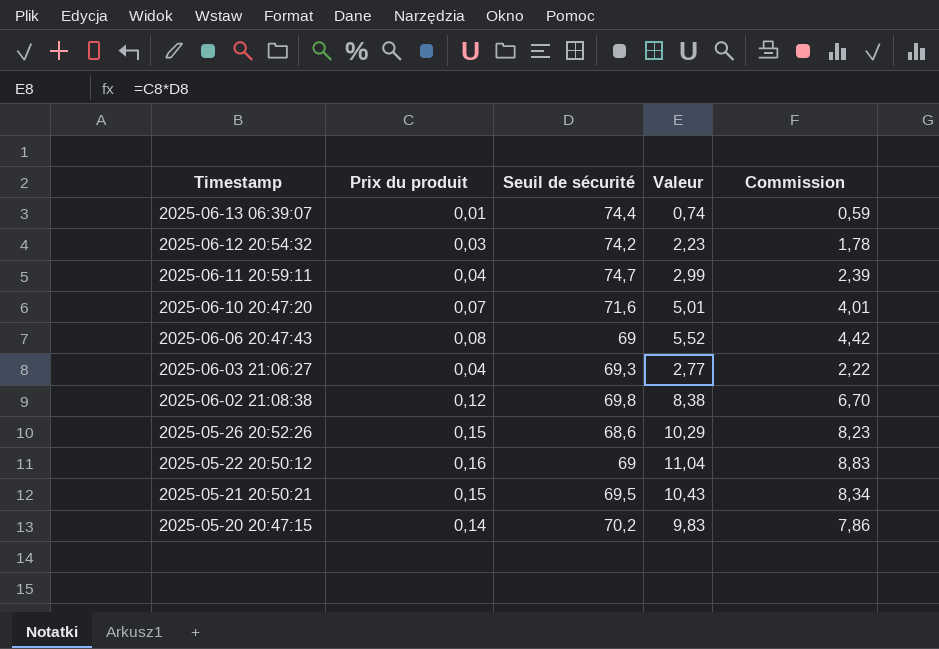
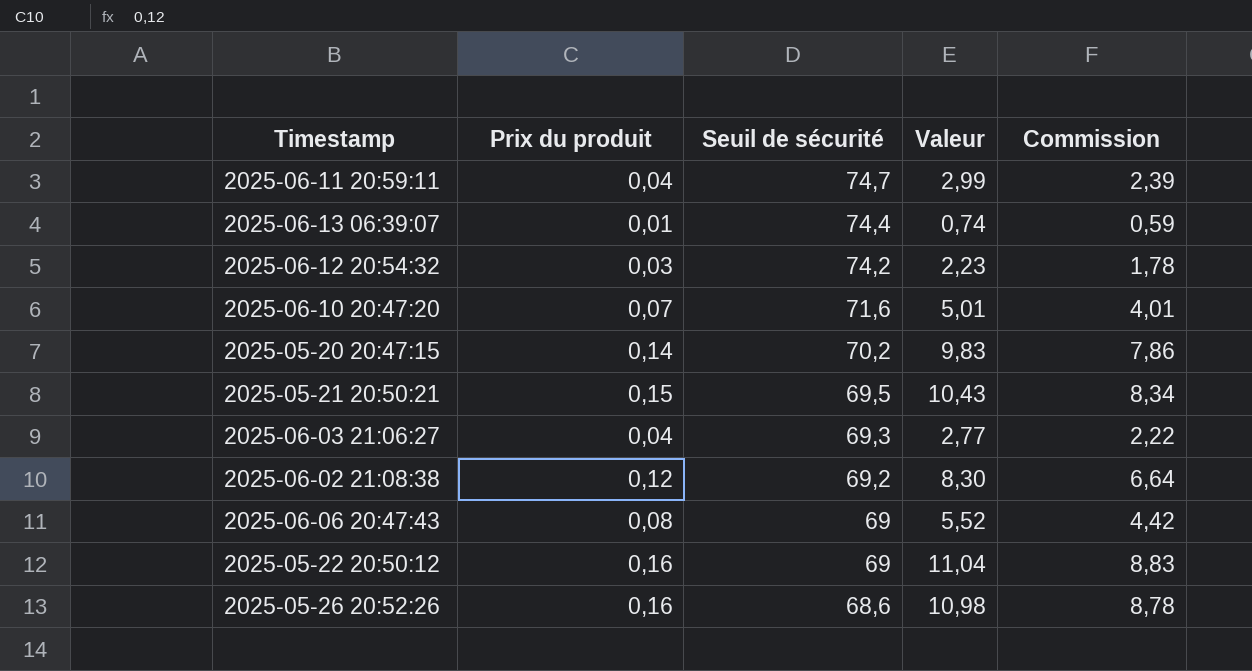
row order: Timestamp descending -> Seuil de sécurité descending
2025-06-02 21:08:38 | Seuil de sécurité: 69,8 -> 69,2
2025-06-02 21:08:38 | Valeur: 8,38 -> 8,30
2025-06-02 21:08:38 | Commission: 6,70 -> 6,64
2025-05-26 20:52:26 | Prix du produit: 0,15 -> 0,16
2025-05-26 20:52:26 | Valeur: 10,29 -> 10,98
2025-05-26 20:52:26 | Commission: 8,23 -> 8,78

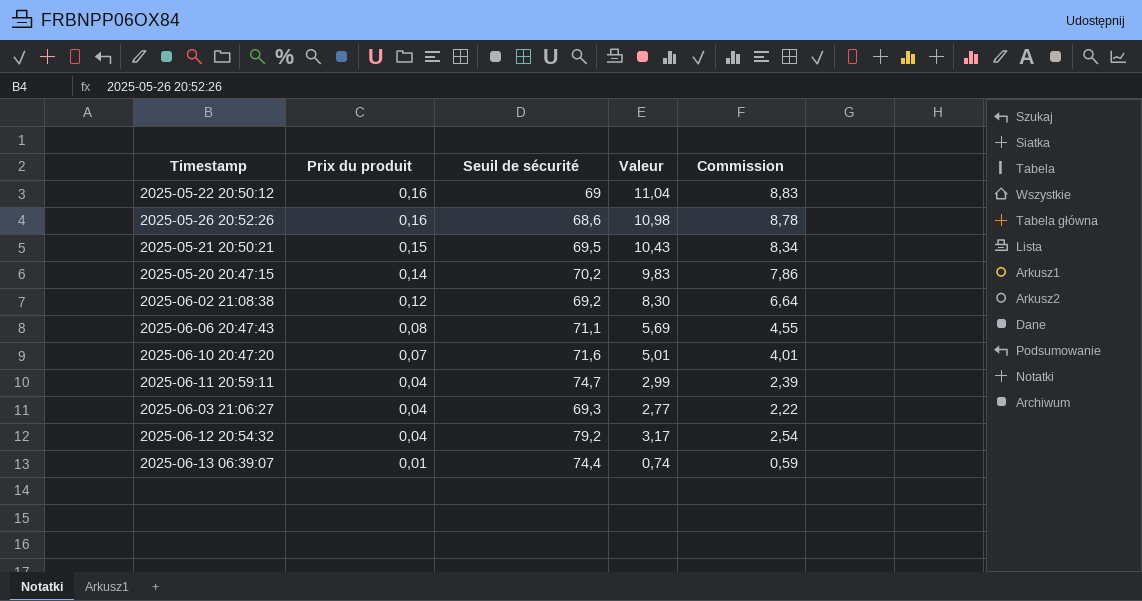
row order: Seuil de sécurité descending -> Prix du produit descending
2025-06-06 20:47:43 | Seuil de sécurité: 69 -> 71,1
2025-06-06 20:47:43 | Valeur: 5,52 -> 5,69
2025-06-06 20:47:43 | Commission: 4,42 -> 4,55
2025-06-12 20:54:32 | Prix du produit: 0,03 -> 0,04
2025-06-12 20:54:32 | Seuil de sécurité: 74,2 -> 79,2
2025-06-12 20:54:32 | Valeur: 2,23 -> 3,17
2025-06-12 20:54:32 | Commission: 1,78 -> 2,54

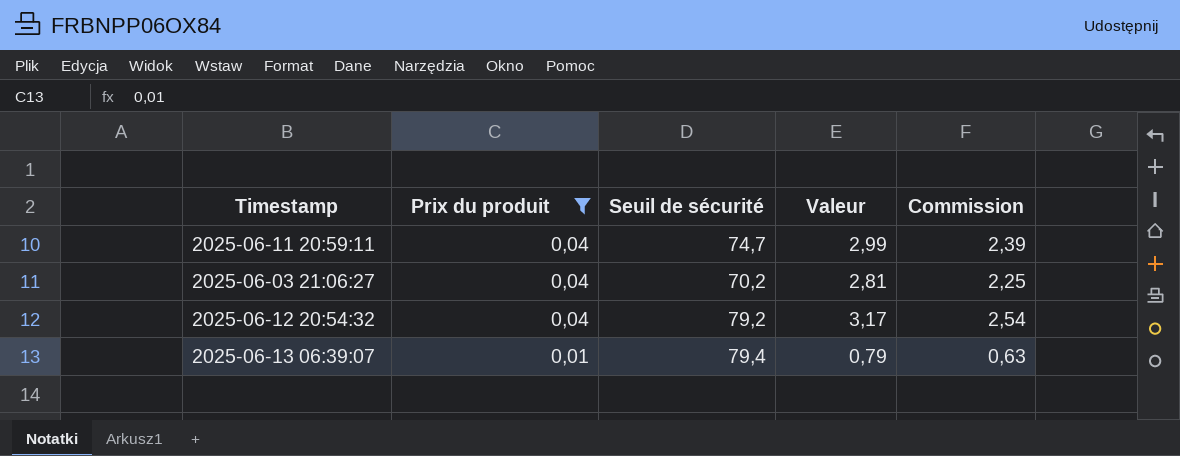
filter: none -> Prix du produit <= 0,04
2025-06-03 21:06:27 | Seuil de sécurité: 69,3 -> 70,2
2025-06-03 21:06:27 | Valeur: 2,77 -> 2,81
2025-06-03 21:06:27 | Commission: 2,22 -> 2,25
2025-06-13 06:39:07 | Seuil de sécurité: 74,4 -> 79,4
2025-06-13 06:39:07 | Valeur: 0,74 -> 0,79
2025-06-13 06:39:07 | Commission: 0,59 -> 0,63

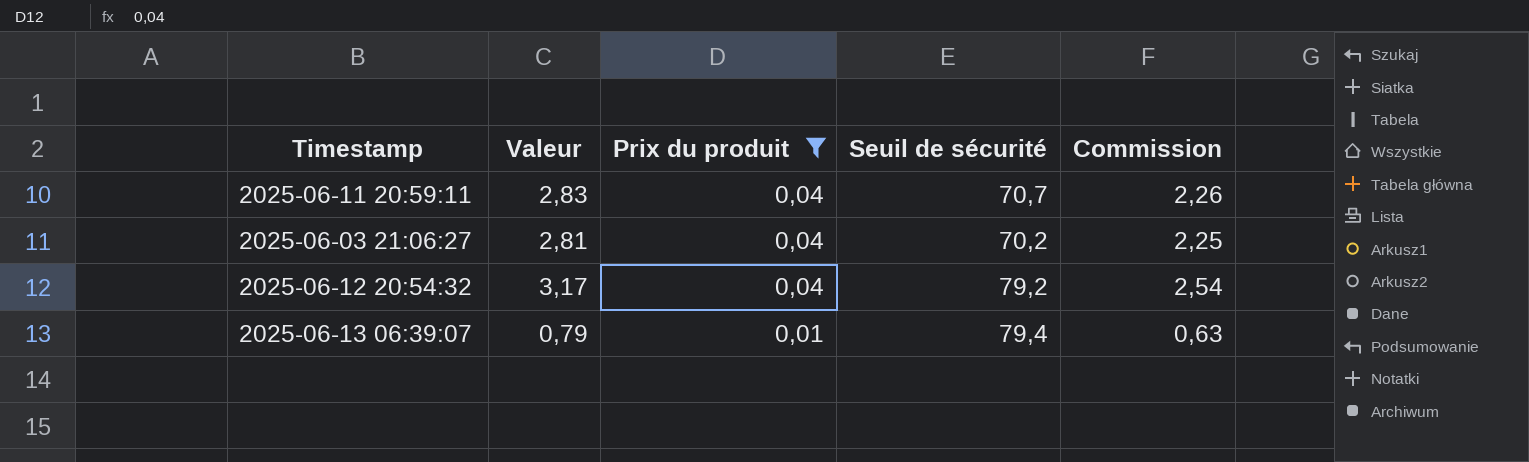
column Valeur | position: 4 -> 2
2025-06-11 20:59:11 | Valeur: 2,99 -> 2,83
2025-06-11 20:59:11 | Seuil de sécurité: 74,7 -> 70,7
2025-06-11 20:59:11 | Commission: 2,39 -> 2,26

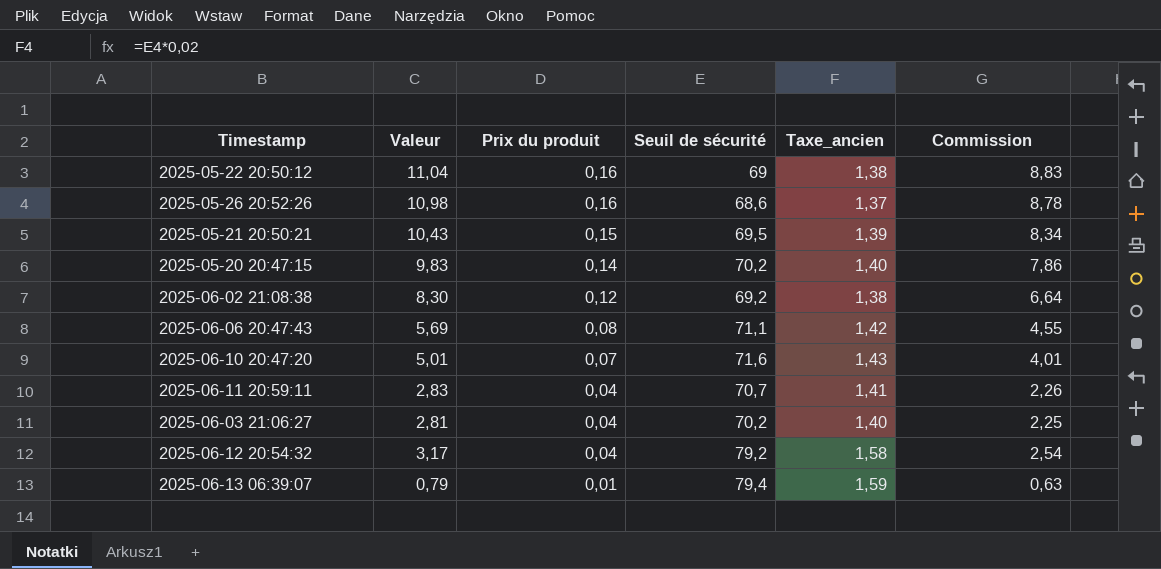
filter: Prix du produit <= 0,04 -> none
column Taxe_ancien | formula: none -> [Seuil de sécurité] * 0,02

